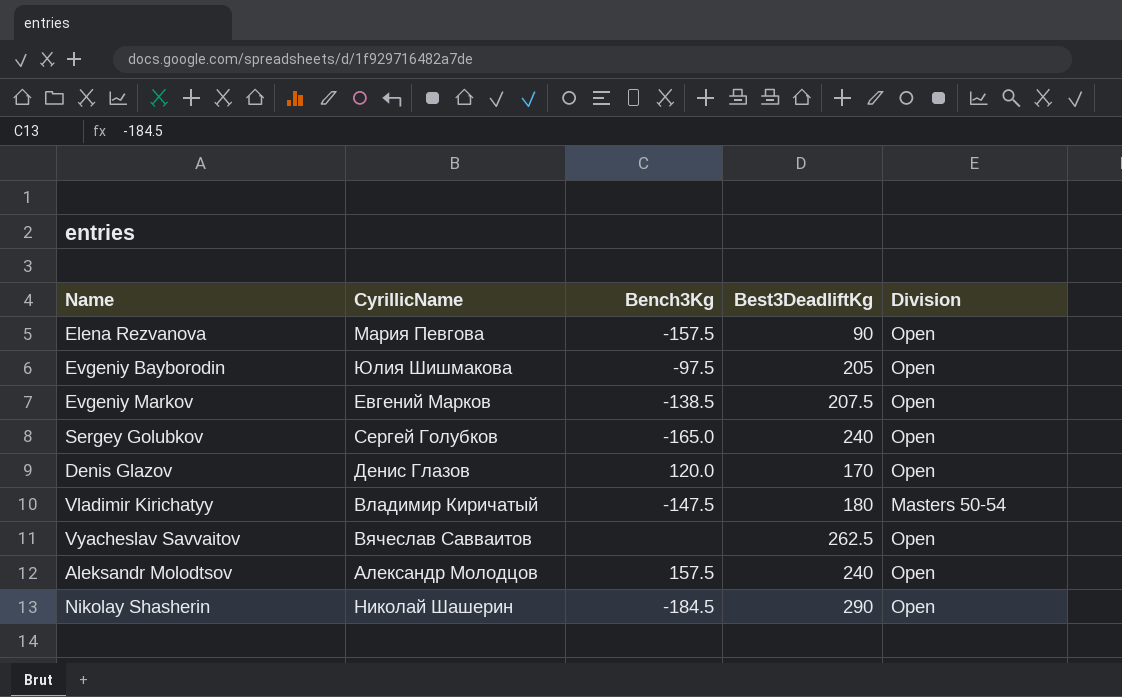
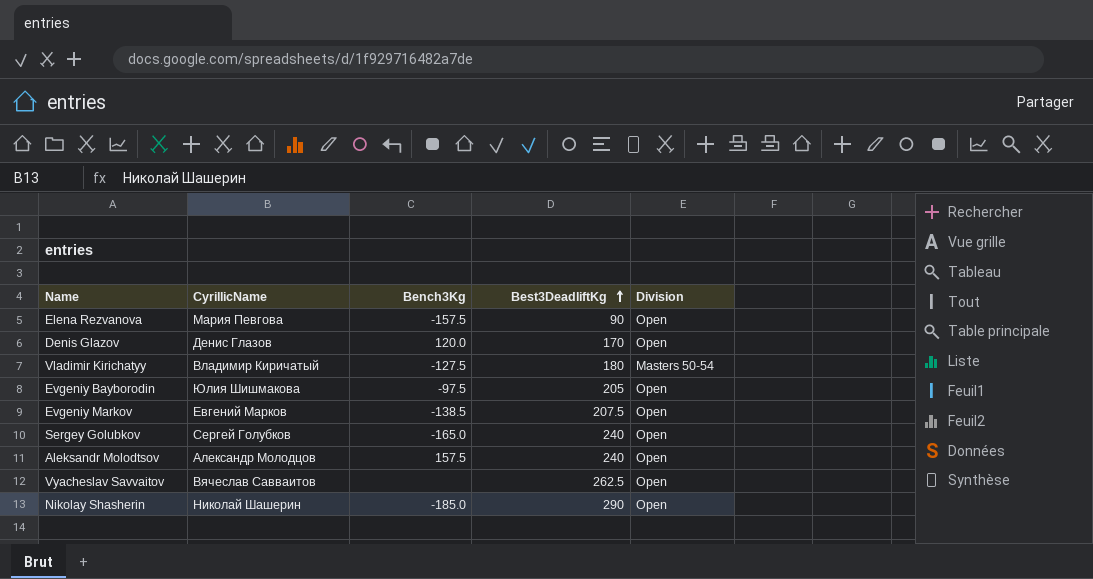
row order: none -> Best3DeadliftKg ascending
Vladimir Kirichatyy | Bench3Kg: -147.5 -> -127.5
Nikolay Shasherin | Bench3Kg: -184.5 -> -185.0

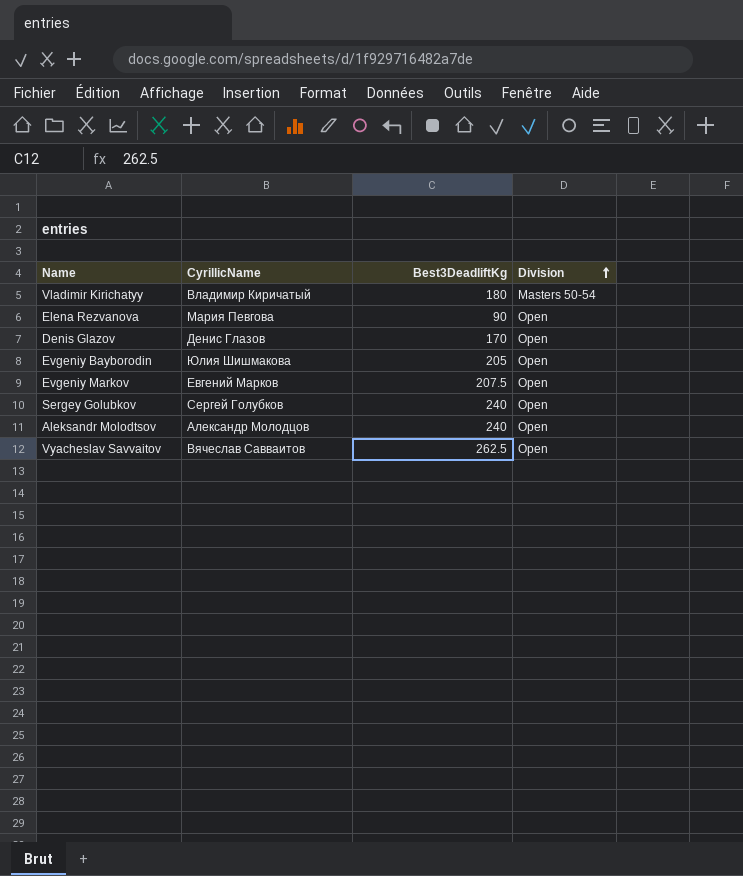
row order: Best3DeadliftKg ascending -> Division ascending
column Bench3Kg | position: 3 -> none
row Nikolay Shasherin: Николай Шашерин | -185.0 | 290 | Open -> none

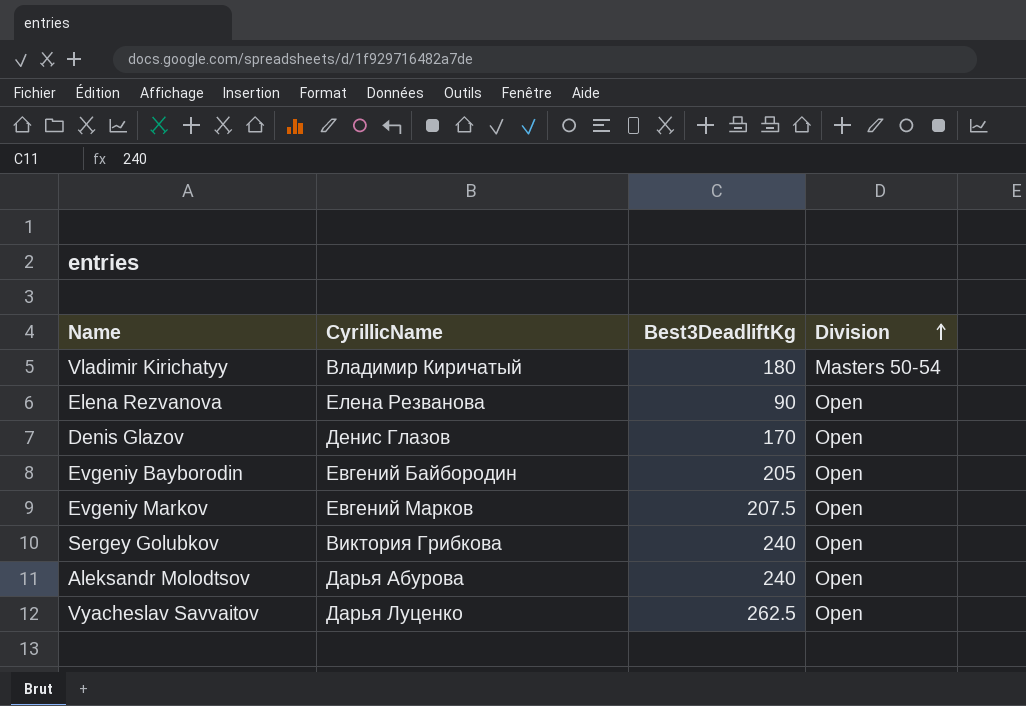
Elena Rezvanova | CyrillicName: Мария Певгова -> Елена Резванова
Evgeniy Bayborodin | CyrillicName: Юлия Шишмакова -> Евгений Байбородин
Sergey Golubkov | CyrillicName: Сергей Голубков -> Виктория Грибкова
Aleksandr Molodtsov | CyrillicName: Александр Молодцов -> Дарья Абурова
Vyacheslav Savvaitov | CyrillicName: Вячеслав Савваитов -> Дарья Луценко

